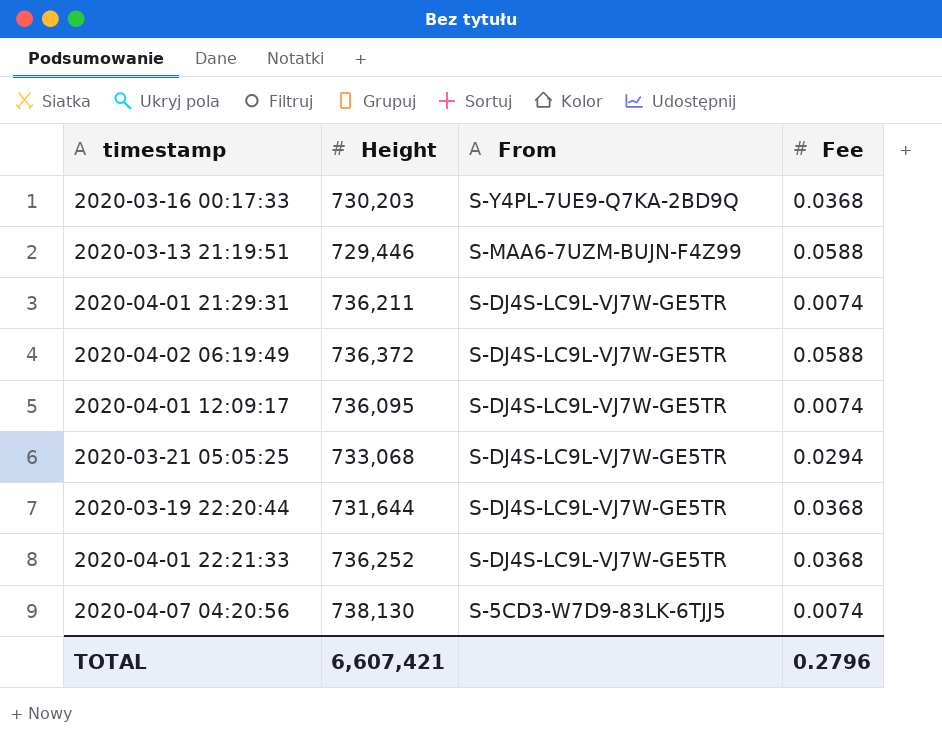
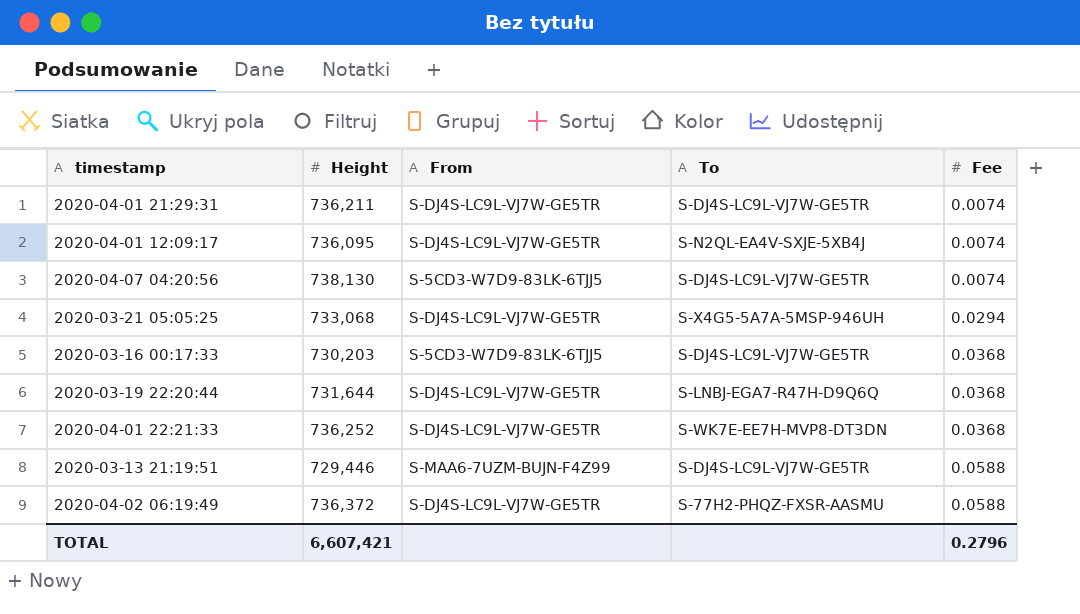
row order: From descending -> Fee ascending
column To | position: none -> 4
2020-03-16 00:17:33 | From: S-Y4PL-7UE9-Q7KA-2BD9Q -> S-5CD3-W7D9-83LK-6TJJ5

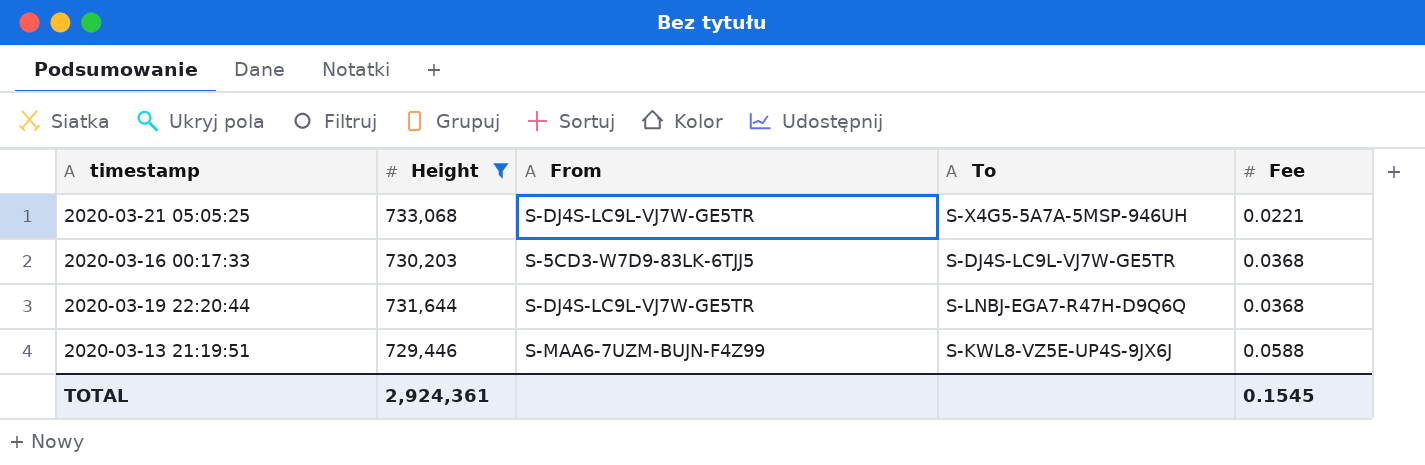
filter: none -> Height <= 733,068
2020-03-21 05:05:25 | Fee: 0.0294 -> 0.0221
2020-03-13 21:19:51 | To: S-DJ4S-LC9L-VJ7W-GE5TR -> S-KWL8-VZ5E-UP4S-9JX6J
TOTAL | Height: 6,607,421 -> 2,924,361
TOTAL | Fee: 0.2796 -> 0.1545

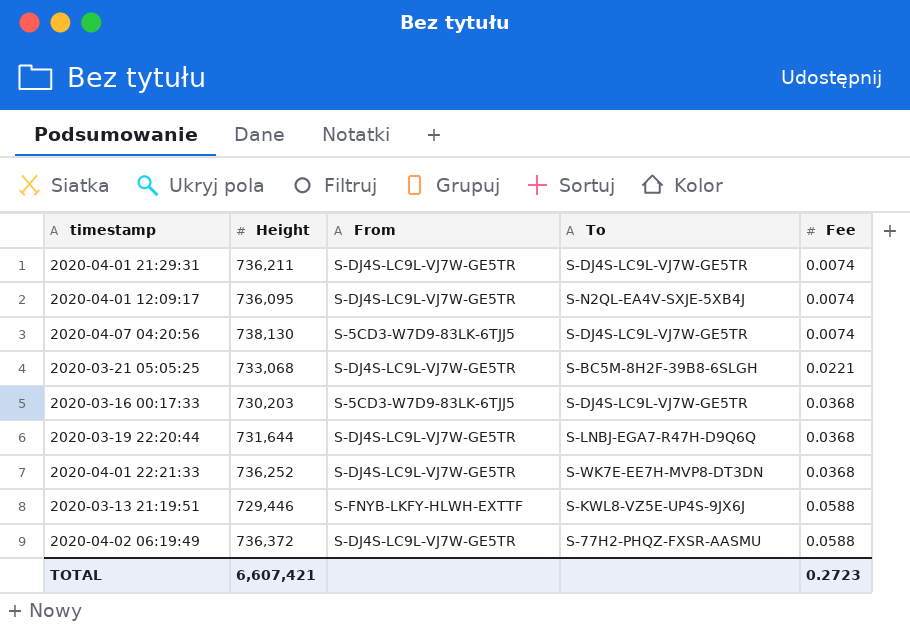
filter: Height <= 733,068 -> none
2020-03-21 05:05:25 | To: S-X4G5-5A7A-5MSP-946UH -> S-BC5M-8H2F-39B8-6SLGH
2020-03-13 21:19:51 | From: S-MAA6-7UZM-BUJN-F4Z99 -> S-FNYB-LKFY-HLWH-EXTTF
TOTAL | Height: 2,924,361 -> 6,607,421
TOTAL | Fee: 0.1545 -> 0.2723

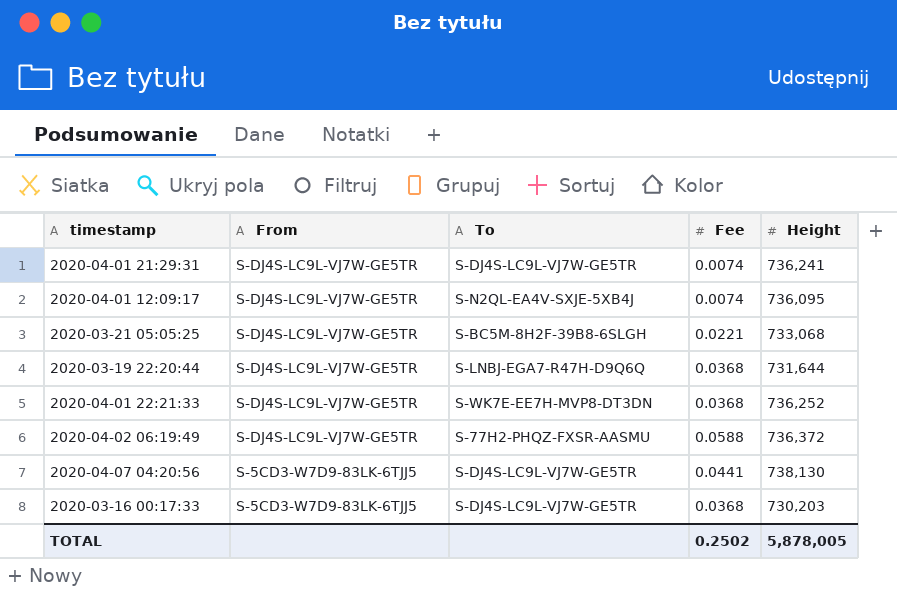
row order: Fee ascending -> From descending
column Height | position: 2 -> 5
row 2020-03-13 21:19:51: 729,446 | S-FNYB-LKFY-HLWH-EXTTF | S-KWL8-VZ5E-UP4S-9JX6J | 0.0588 -> none
2020-04-01 21:29:31 | Height: 736,211 -> 736,241
2020-04-07 04:20:56 | Fee: 0.0074 -> 0.0441
TOTAL | Fee: 0.2723 -> 0.2502
TOTAL | Height: 6,607,421 -> 5,878,005

